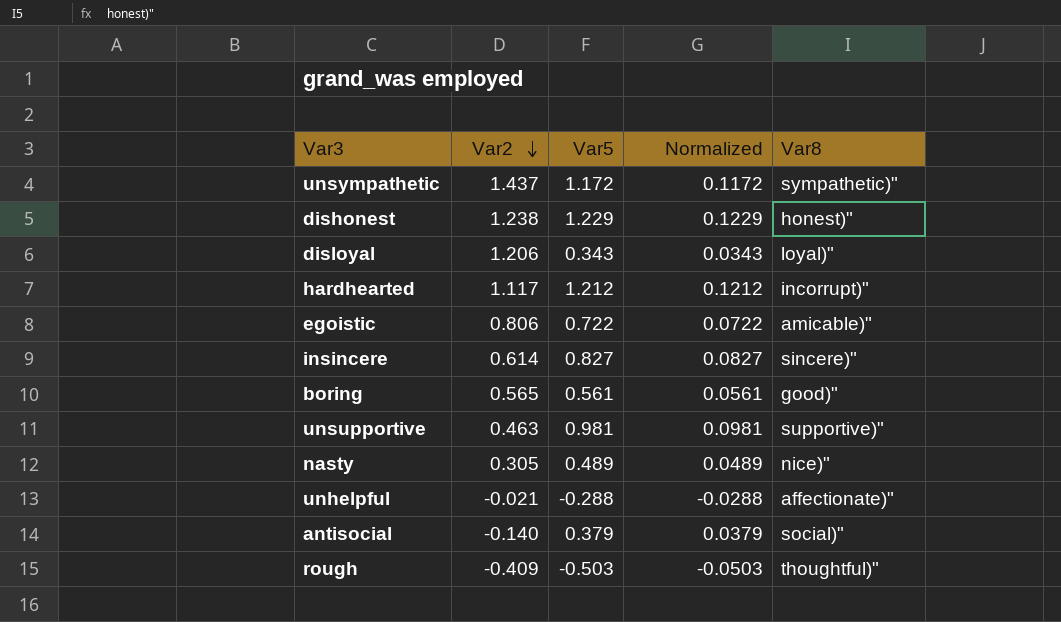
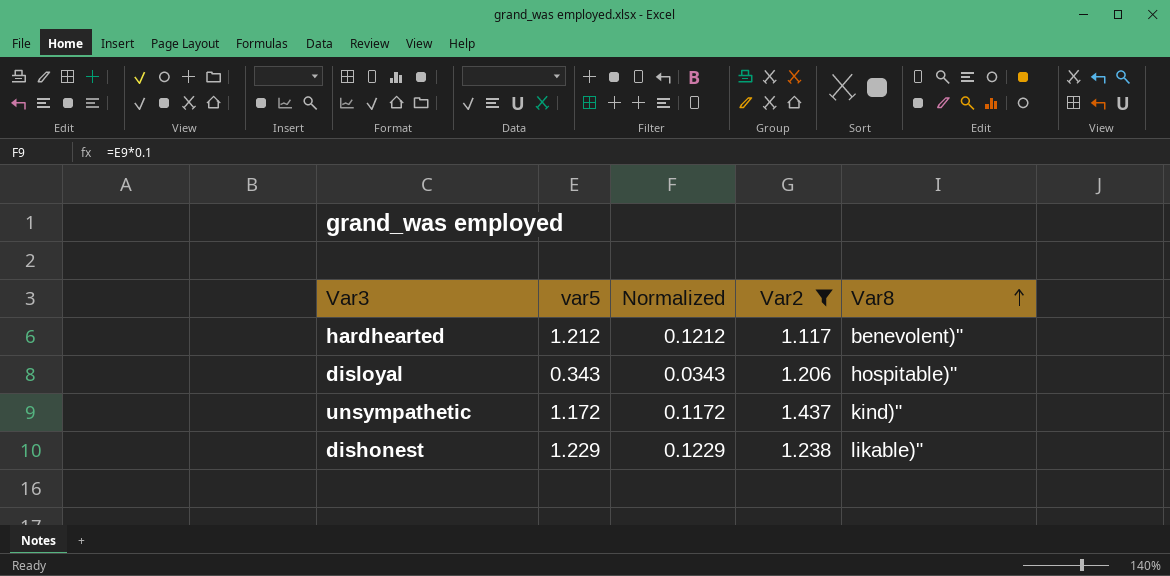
filter: none -> Var2 >= 1.117
row order: Var2 descending -> Var8 ascending
column name: Var5 -> var5
column Var2 | position: 2 -> 4
hardhearted | Var8: incorrupt)" -> benevolent)"
disloyal | Var8: loyal)" -> hospitable)"
unsympathetic | Var8: sympathetic)" -> kind)"
dishonest | Var8: honest)" -> likable)"

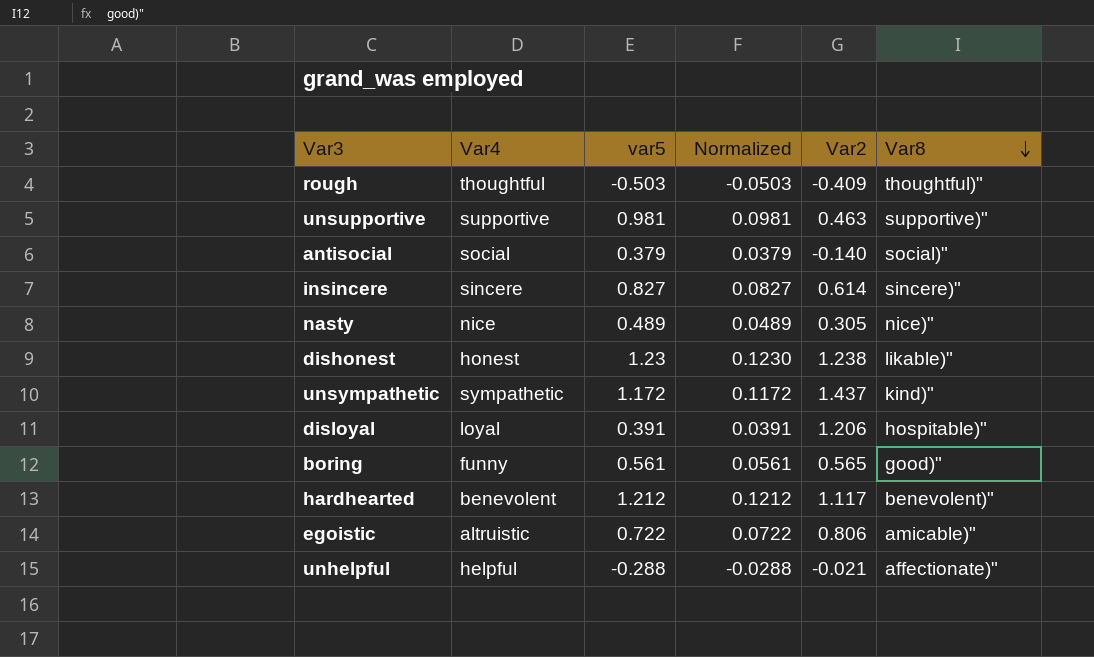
filter: Var2 >= 1.117 -> none
row order: Var8 ascending -> Var8 descending
column Var4 | position: none -> 2
dishonest | var5: 1.229 -> 1.23
dishonest | Normalized: 0.1229 -> 0.1230
disloyal | var5: 0.343 -> 0.391
disloyal | Normalized: 0.0343 -> 0.0391

